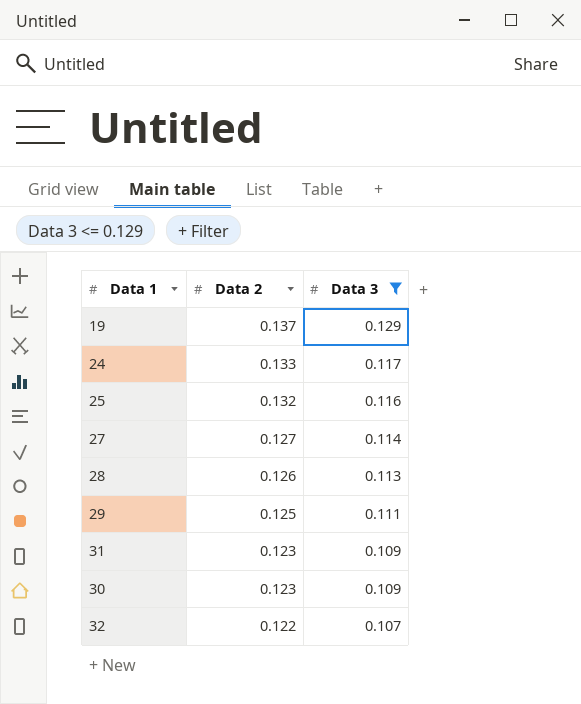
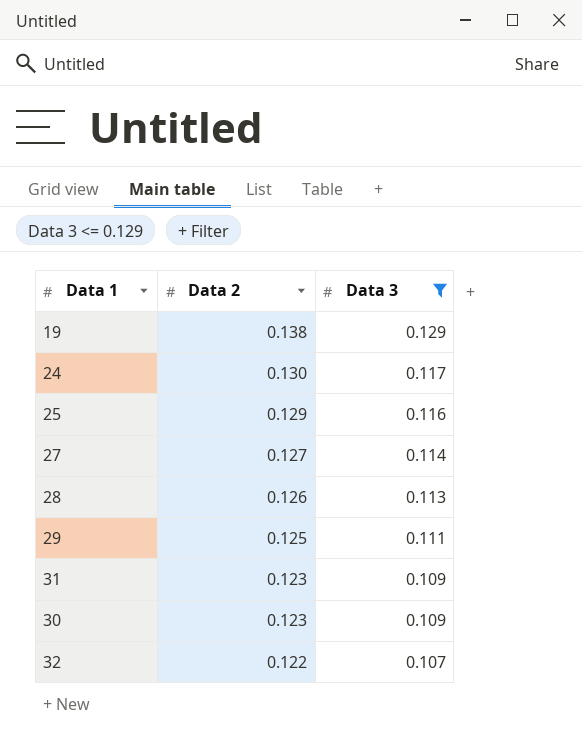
19 | Data 2: 0.137 -> 0.138
24 | Data 2: 0.133 -> 0.130
25 | Data 2: 0.132 -> 0.129

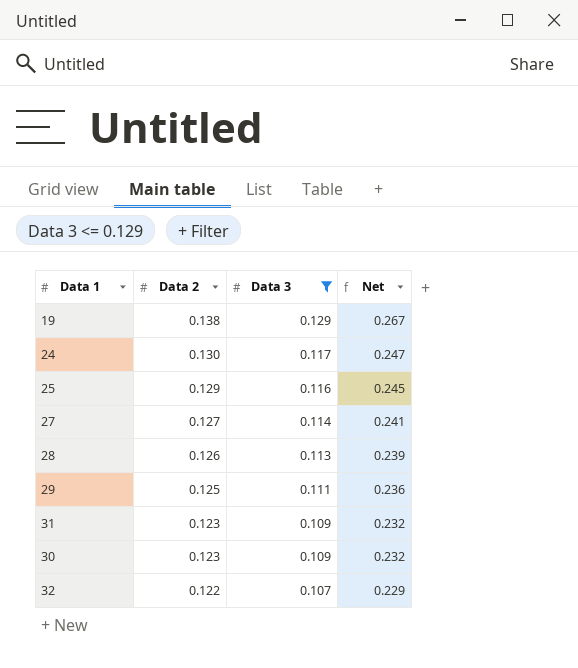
column Net | formula: none -> [Data 2] + [Data 3]

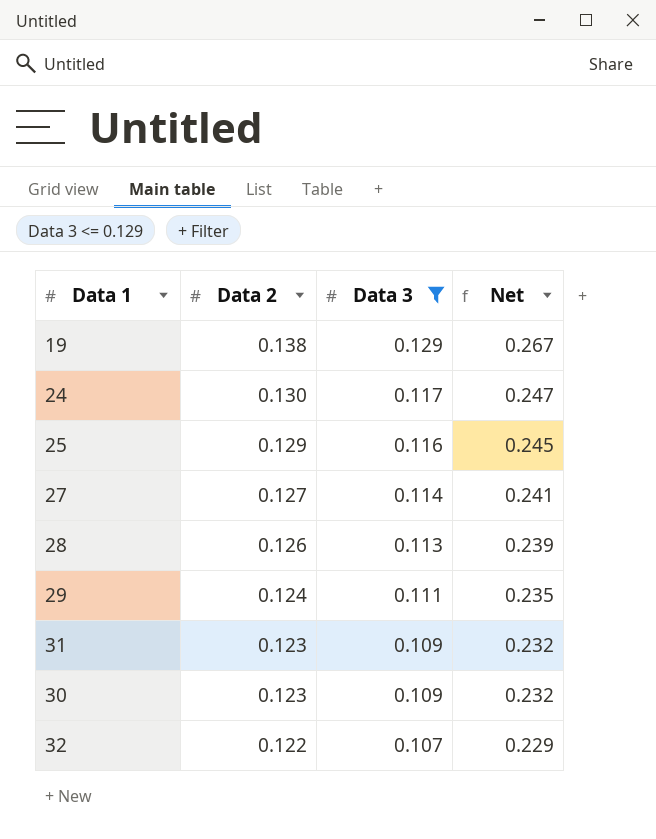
29 | Data 2: 0.125 -> 0.124
29 | Net: 0.236 -> 0.235

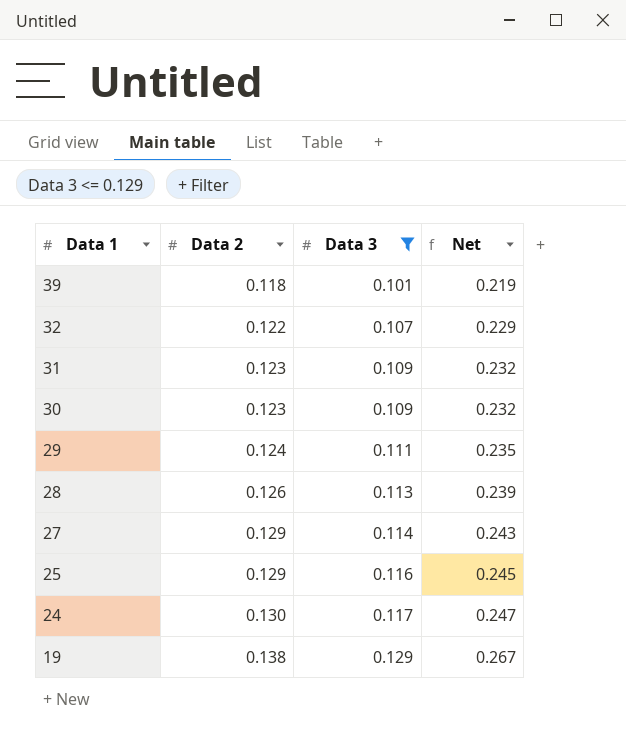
row order: Data 2 descending -> Data 1 descending
row 39: none -> 0.118 | 0.101 | 0.219
27 | Data 2: 0.127 -> 0.129
27 | Net: 0.241 -> 0.243

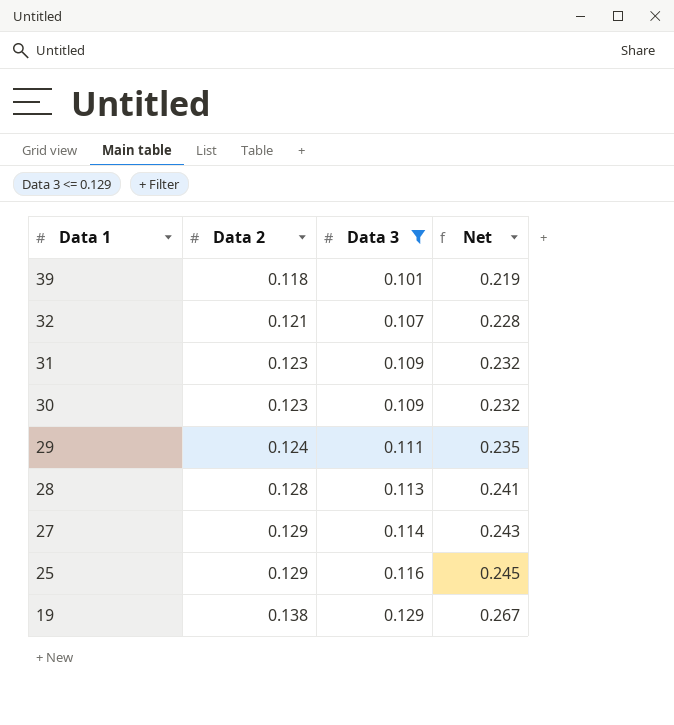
row 24: 0.130 | 0.117 | 0.247 -> none
32 | Data 2: 0.122 -> 0.121
32 | Net: 0.229 -> 0.228
28 | Data 2: 0.126 -> 0.128
28 | Net: 0.239 -> 0.241

